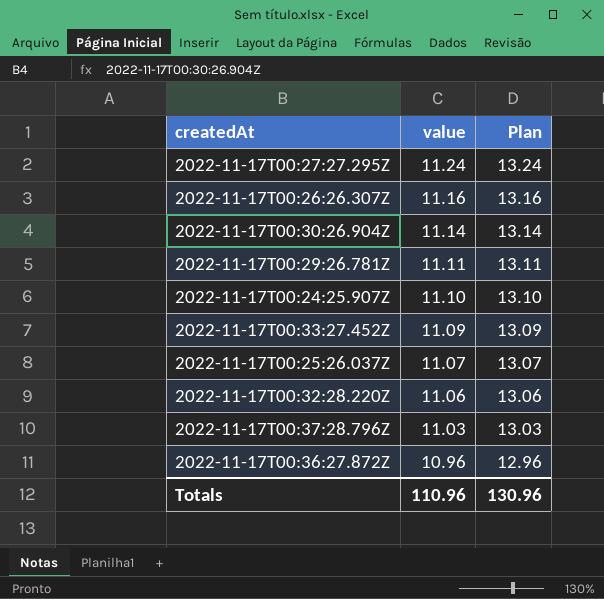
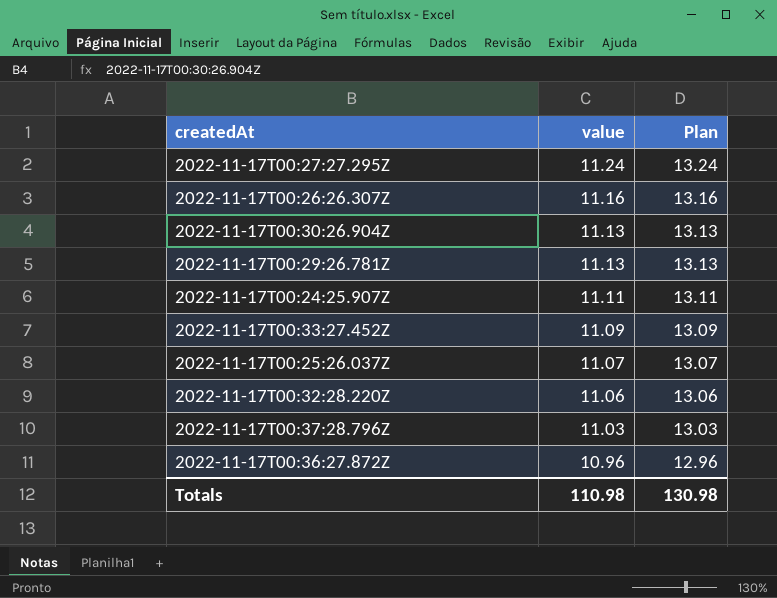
2022-11-17T00:30:26.904Z | value: 11.14 -> 11.13
2022-11-17T00:30:26.904Z | Plan: 13.14 -> 13.13
2022-11-17T00:29:26.781Z | value: 11.11 -> 11.13
2022-11-17T00:29:26.781Z | Plan: 13.11 -> 13.13
2022-11-17T00:24:25.907Z | value: 11.10 -> 11.11
2022-11-17T00:24:25.907Z | Plan: 13.10 -> 13.11
Totals | value: 110.96 -> 110.98
Totals | Plan: 130.96 -> 130.98

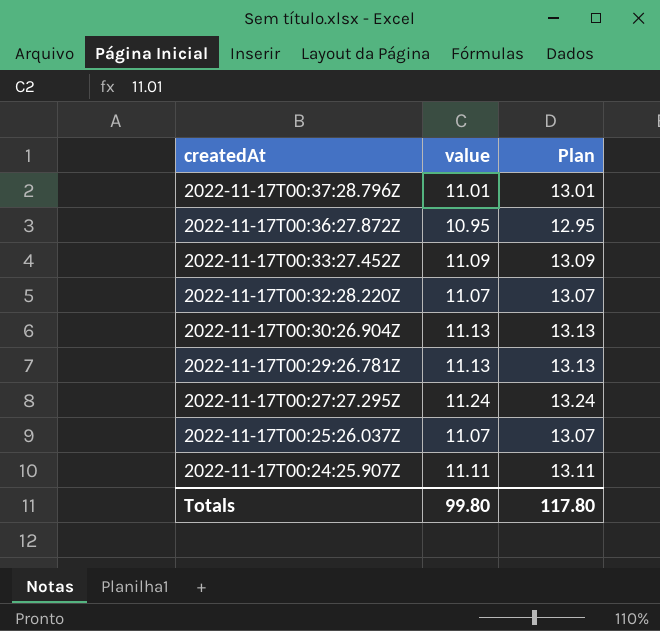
row order: value descending -> createdAt descending
row 2022-11-17T00:26:26.307Z: 11.16 | 13.16 -> none
2022-11-17T00:37:28.796Z | value: 11.03 -> 11.01
2022-11-17T00:37:28.796Z | Plan: 13.03 -> 13.01
2022-11-17T00:36:27.872Z | value: 10.96 -> 10.95
2022-11-17T00:36:27.872Z | Plan: 12.96 -> 12.95
2022-11-17T00:32:28.220Z | value: 11.06 -> 11.07
2022-11-17T00:32:28.220Z | Plan: 13.06 -> 13.07
Totals | value: 110.98 -> 99.80
Totals | Plan: 130.98 -> 117.80

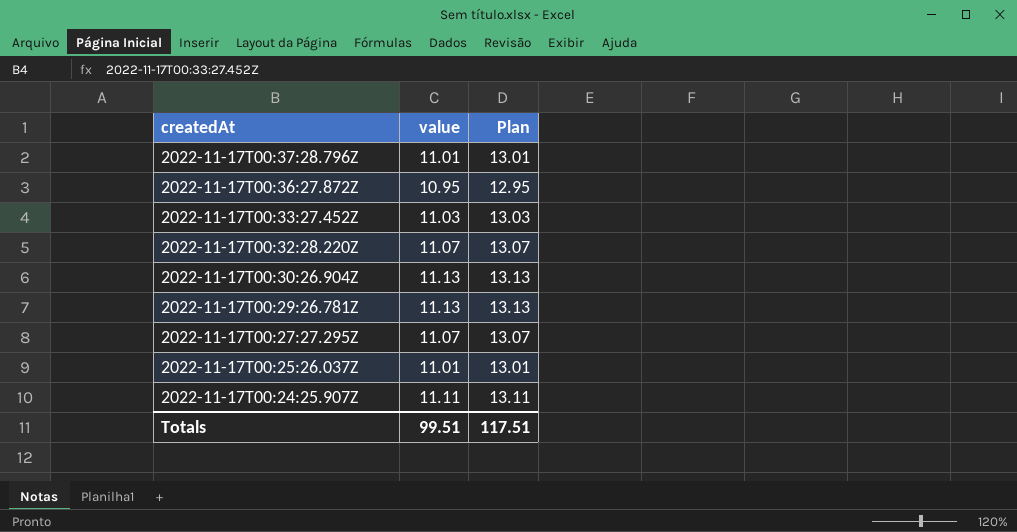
2022-11-17T00:33:27.452Z | value: 11.09 -> 11.03
2022-11-17T00:33:27.452Z | Plan: 13.09 -> 13.03
2022-11-17T00:27:27.295Z | value: 11.24 -> 11.07
2022-11-17T00:27:27.295Z | Plan: 13.24 -> 13.07
2022-11-17T00:25:26.037Z | value: 11.07 -> 11.01
2022-11-17T00:25:26.037Z | Plan: 13.07 -> 13.01
Totals | value: 99.80 -> 99.51
Totals | Plan: 117.80 -> 117.51

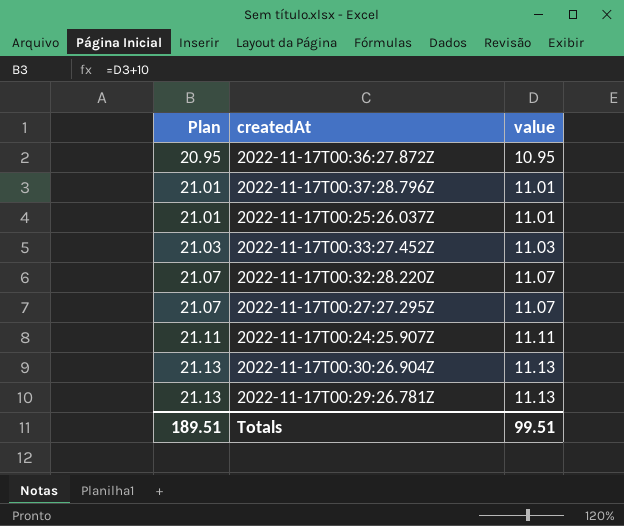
row order: createdAt descending -> Plan ascending
column Plan | formula: [value] + 2 -> [value] + 10
column Plan | position: 3 -> 1
Totals | Plan: 117.51 -> 189.51

